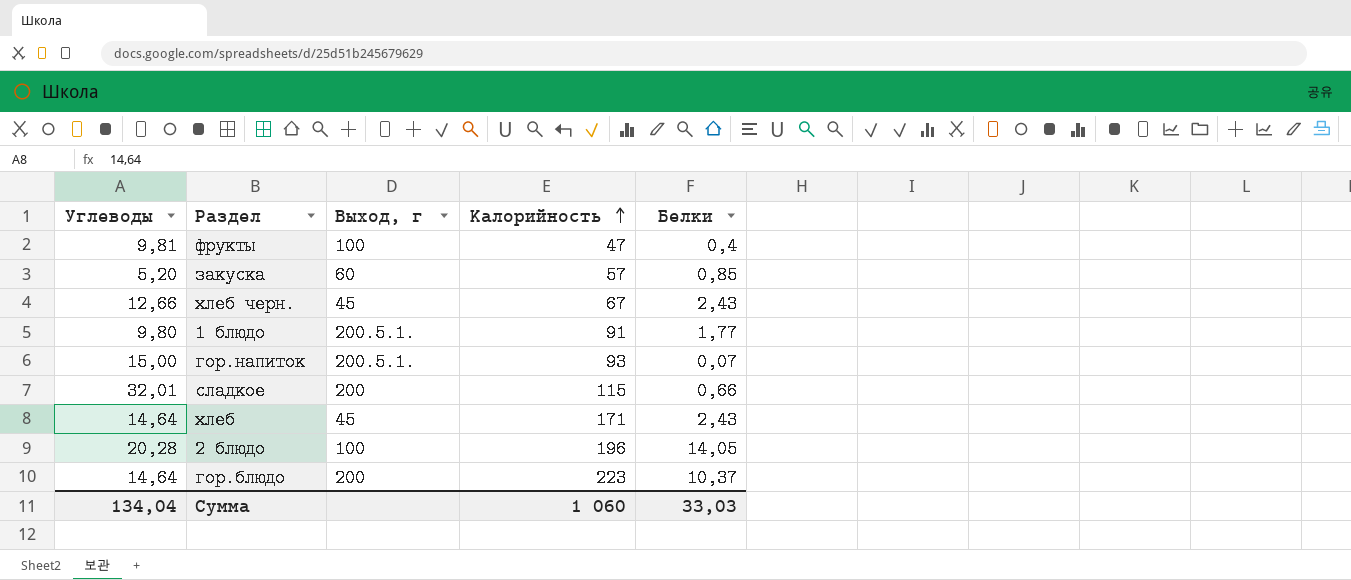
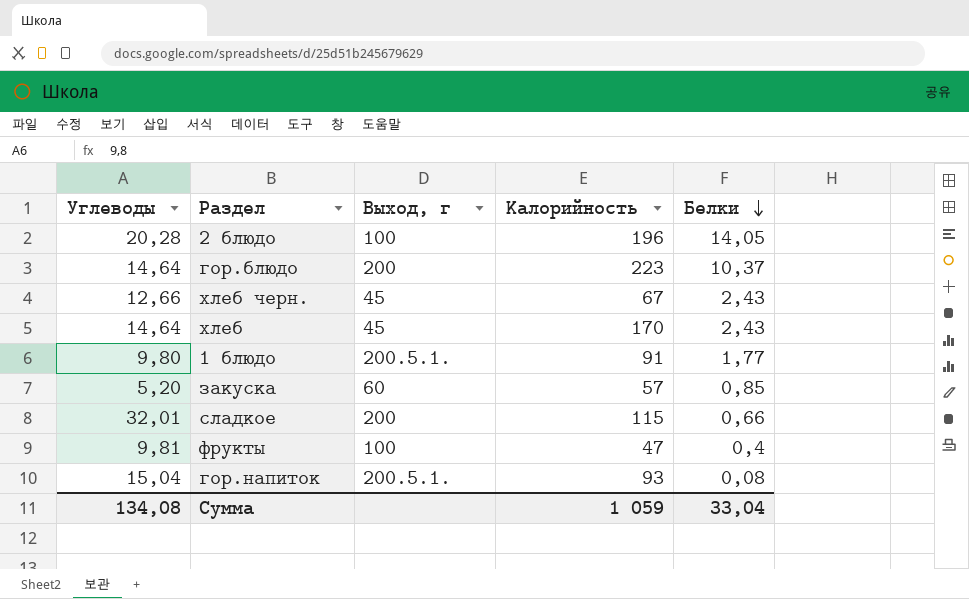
row order: Калорийность ascending -> Белки descending
хлеб | Калорийность: 171 -> 170
гор.напиток | Углеводы: 15,00 -> 15,04
гор.напиток | Белки: 0,07 -> 0,08
Сумма | Углеводы: 134,04 -> 134,08
Сумма | Калорийность: 1 060 -> 1 059
Сумма | Белки: 33,03 -> 33,04

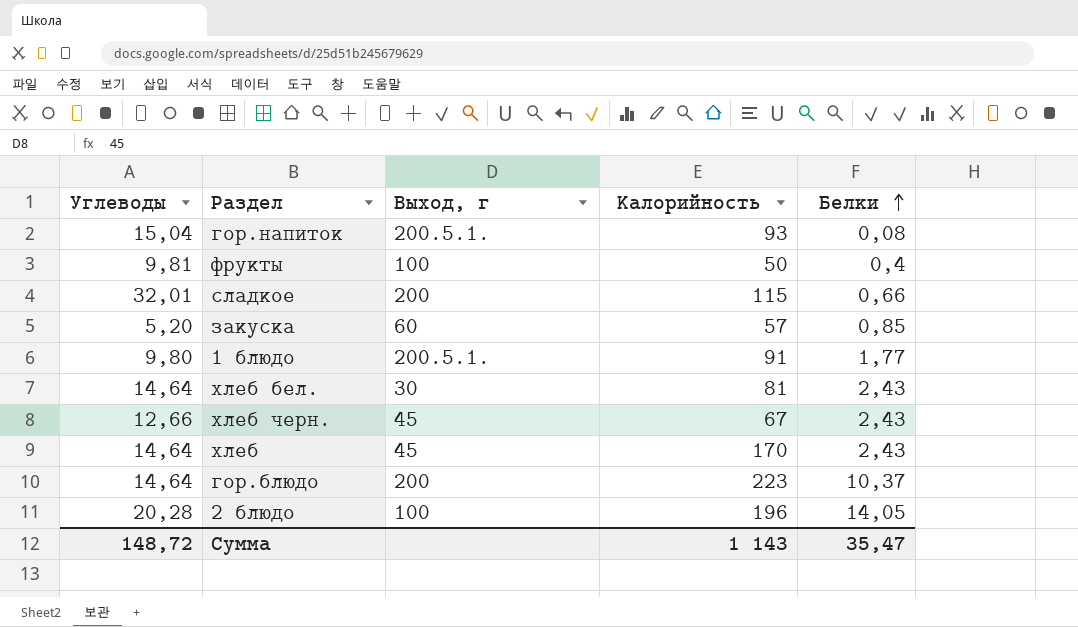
row order: Белки descending -> Белки ascending
фрукты | Калорийность: 47 -> 50
row хлеб бел.: none -> 14,64 | 30 | 81 | 2,43
Сумма | Углеводы: 134,08 -> 148,72
Сумма | Калорийность: 1 059 -> 1 143
Сумма | Белки: 33,04 -> 35,47

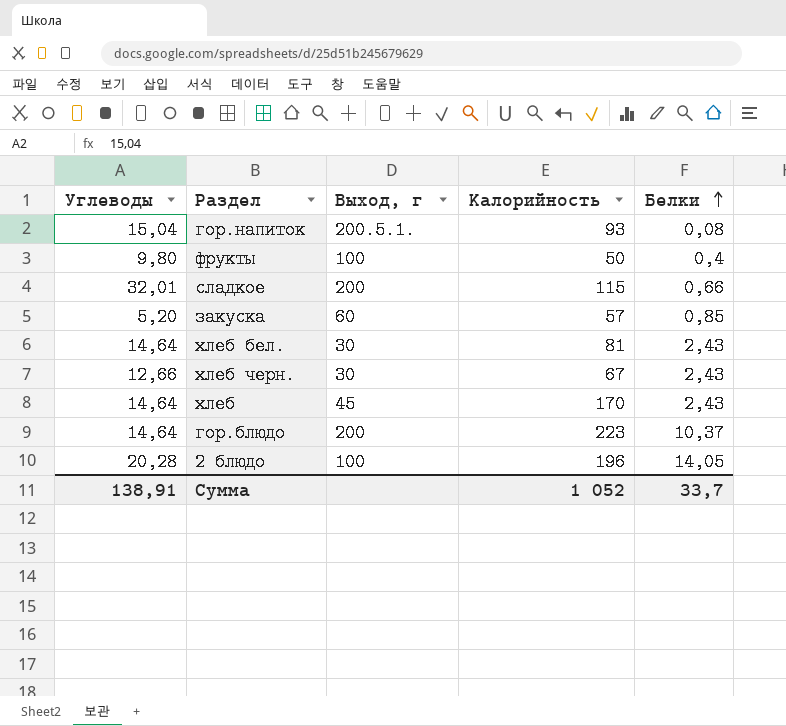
row 1 блюдо: 9,80 | 200.5.1. | 91 | 1,77 -> none
фрукты | Углеводы: 9,81 -> 9,80
хлеб черн. | Выход, г: 45 -> 30
Сумма | Углеводы: 148,72 -> 138,91
Сумма | Калорийность: 1 143 -> 1 052
Сумма | Белки: 35,47 -> 33,7

